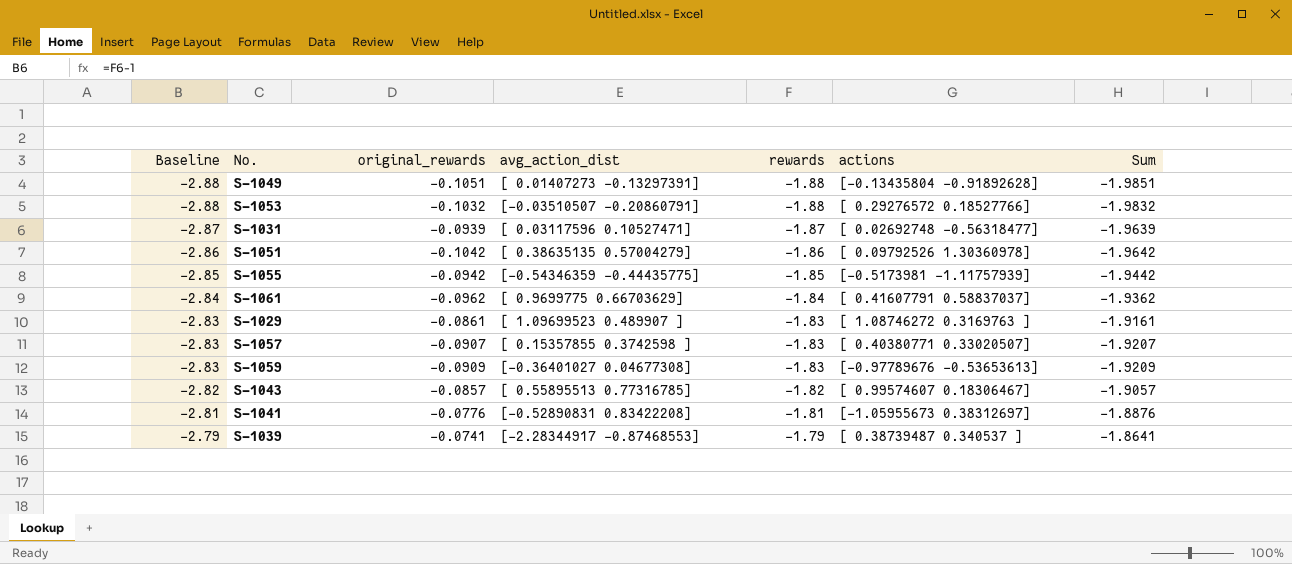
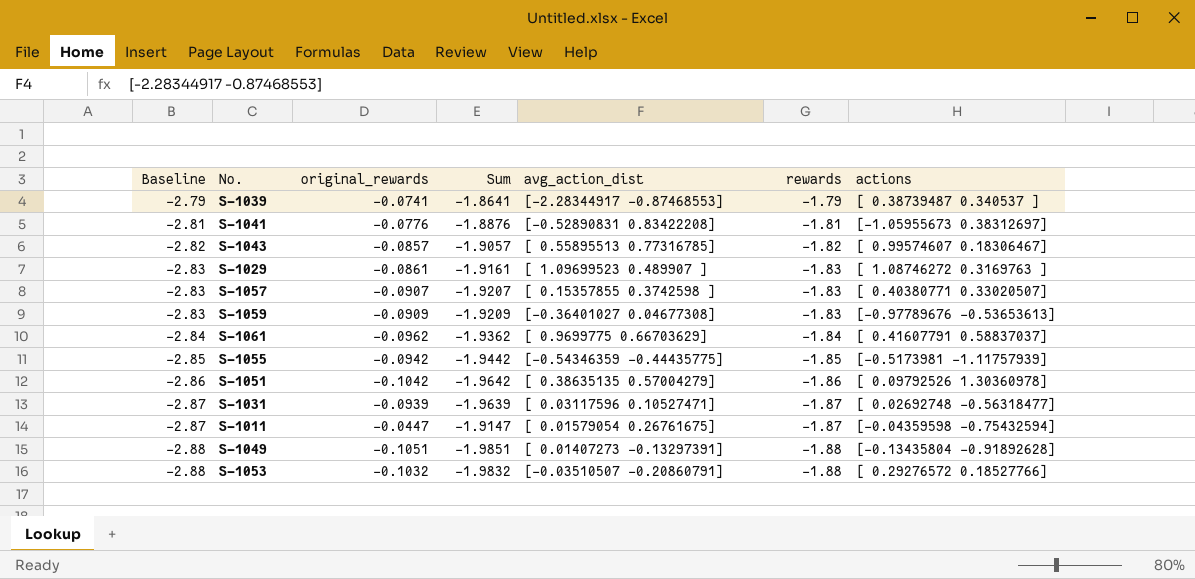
row order: Baseline ascending -> Baseline descending
column Sum | position: 7 -> 4
row S-1011: none -> -2.87 | -0.0447 | -1.9147 | [ 0.01579054 0.26761675] | -1.87 | [-0.04359598 -0.75432594]

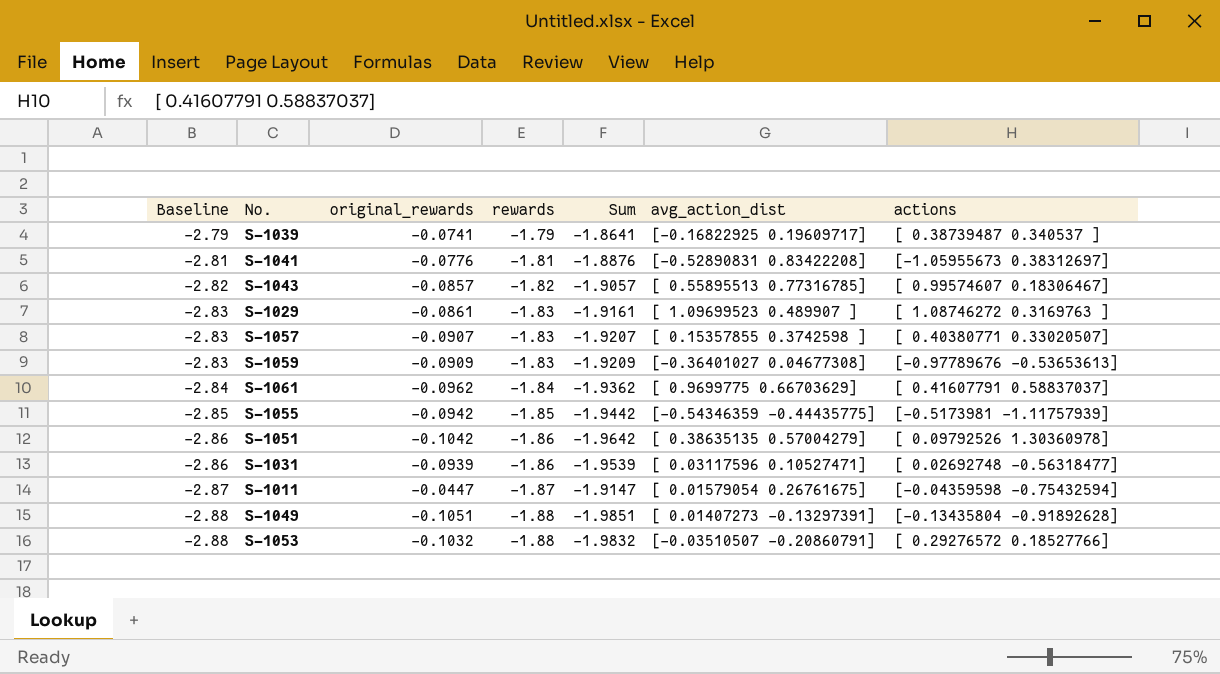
column rewards | position: 6 -> 4
S-1039 | avg_action_dist: [-2.28344917 -0.87468553] -> [-0.16822925 0.19609717]
S-1031 | Baseline: -2.87 -> -2.86
S-1031 | rewards: -1.87 -> -1.86
S-1031 | Sum: -1.9639 -> -1.9539

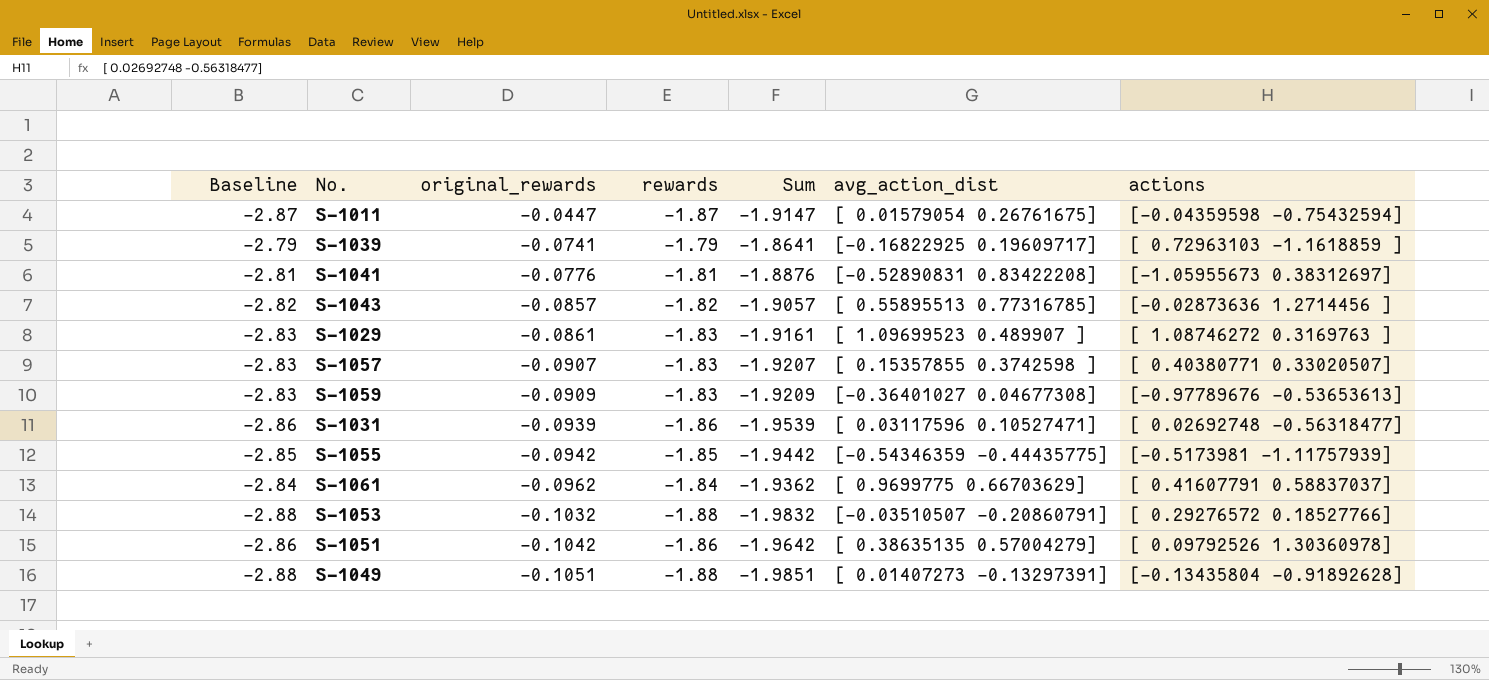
row order: Baseline descending -> original_rewards descending
S-1039 | actions: [ 0.38739487 0.340537 ] -> [ 0.72963103 -1.1618859 ]
S-1043 | actions: [ 0.99574607 0.18306467] -> [-0.02873636 1.2714456 ]

